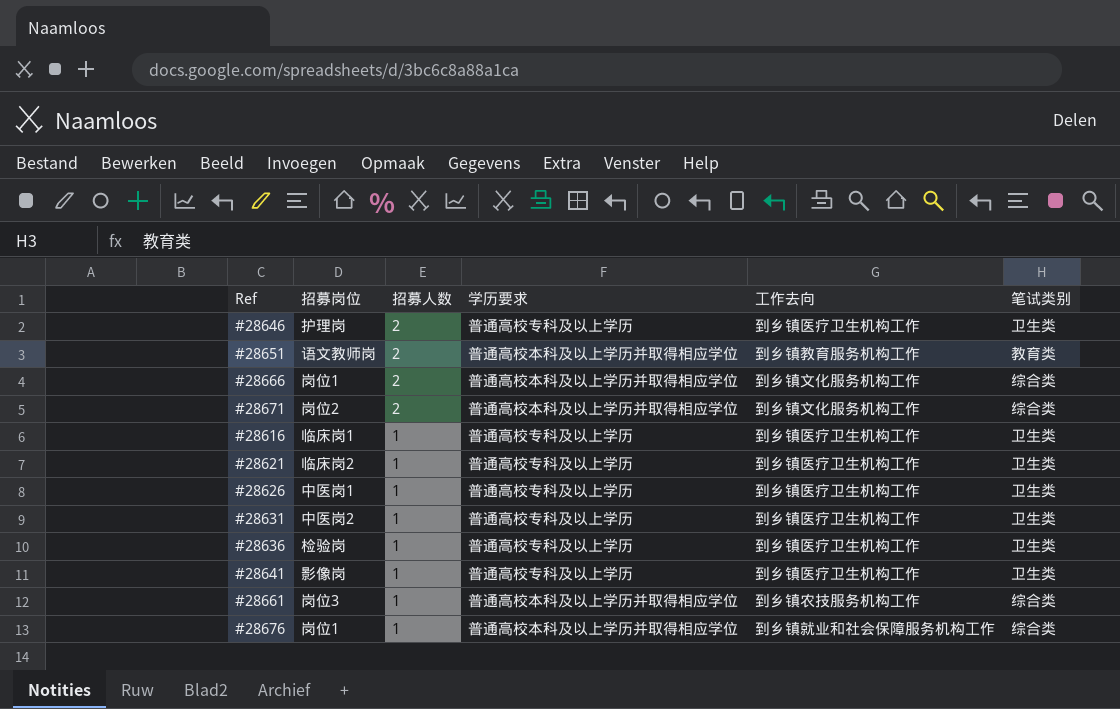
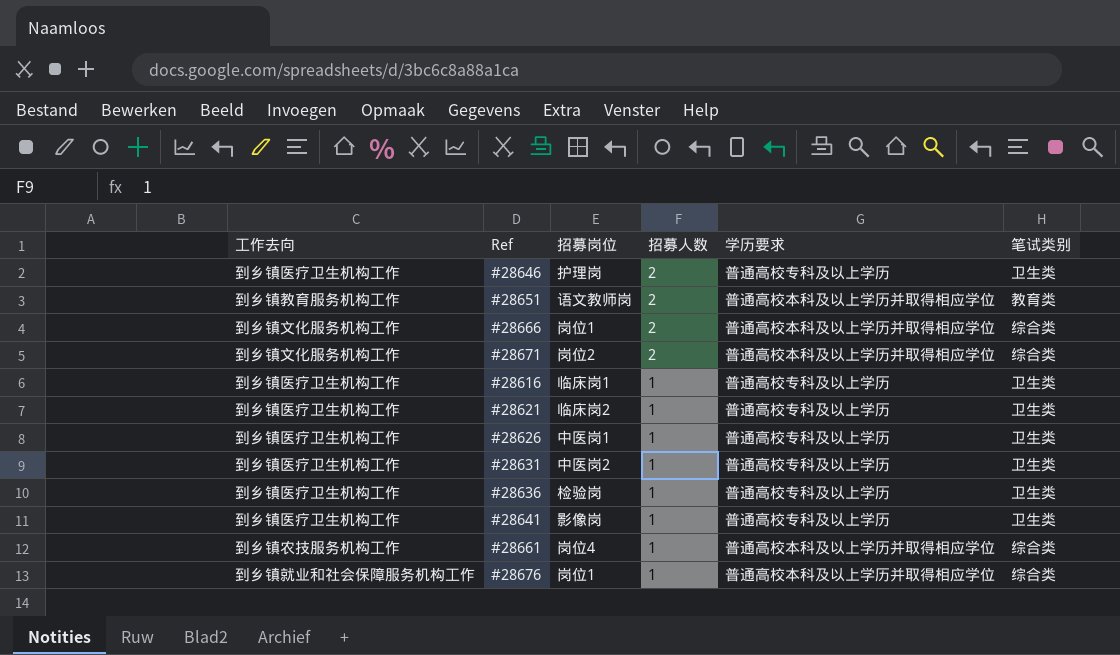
column 工作去向 | position: 5 -> 1
#28661 | 招募岗位: 岗位3 -> 岗位4

